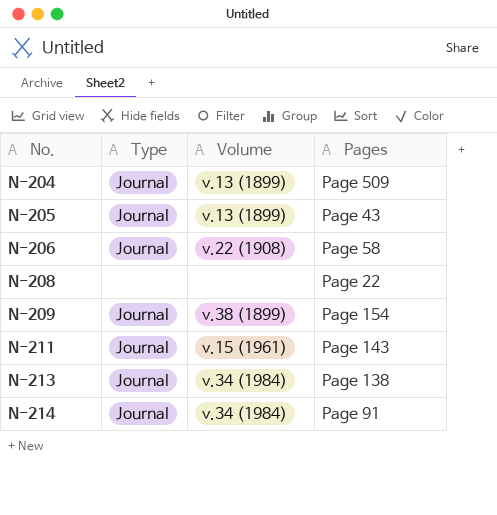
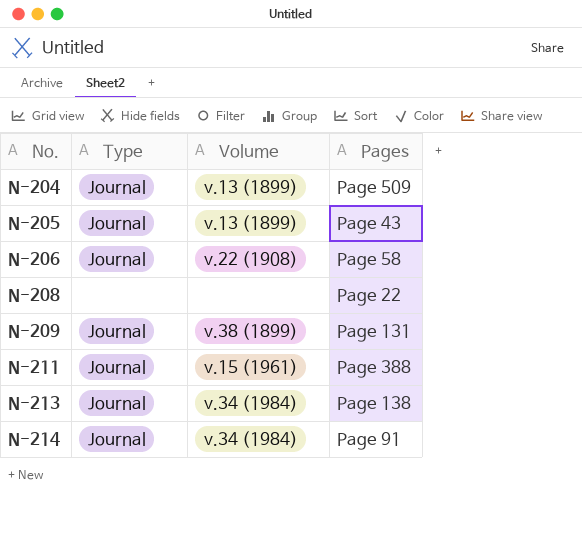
N-209 | Pages: Page 154 -> Page 131
N-211 | Pages: Page 143 -> Page 388

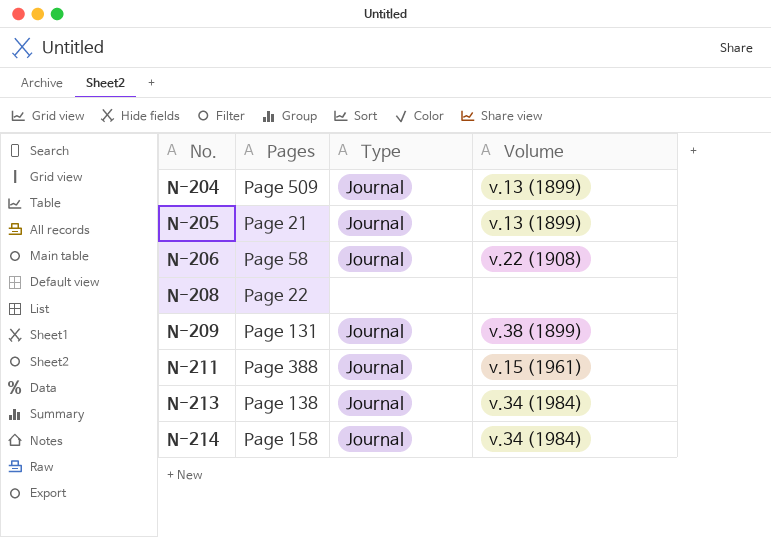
column Pages | position: 4 -> 2
N-205 | Pages: Page 43 -> Page 21
N-214 | Pages: Page 91 -> Page 158

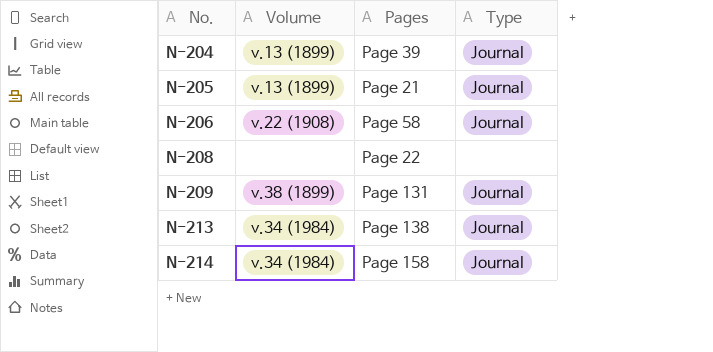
column Volume | position: 4 -> 2
row N-211: Page 388 | Journal | v.15 (1961) -> none
N-204 | Pages: Page 509 -> Page 39

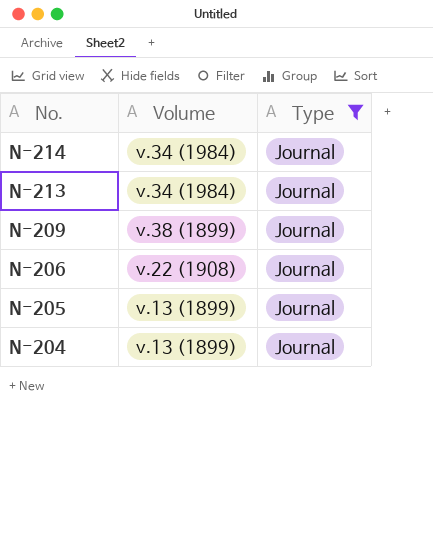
filter: none -> Type = Journal
row order: No. ascending -> No. descending
column Pages | position: 3 -> none

